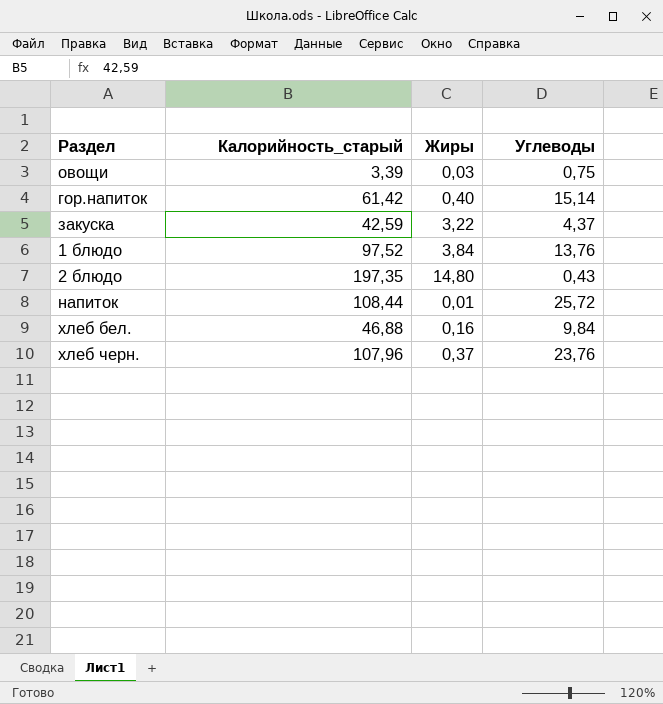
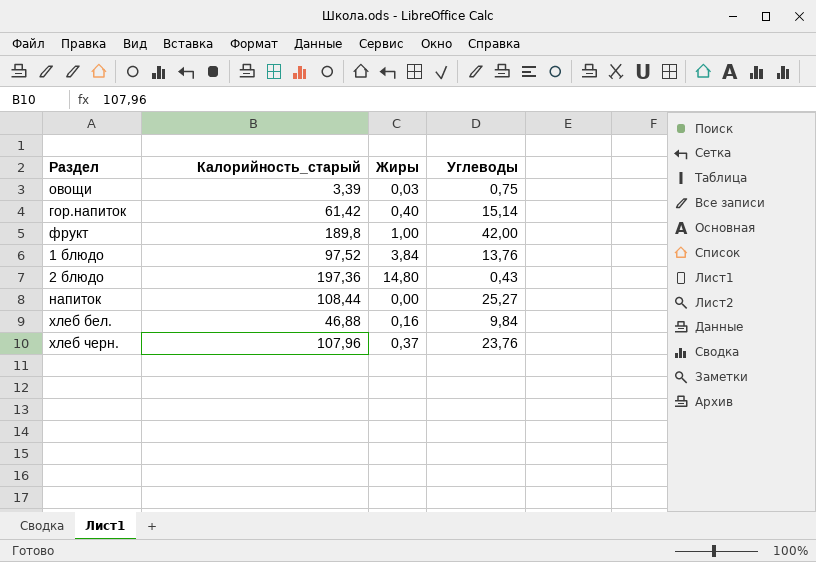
row закуска: 42,59 | 3,22 | 4,37 -> none
row фрукт: none -> 189,8 | 1,00 | 42,00
2 блюдо | Калорийность_старый: 197,35 -> 197,36
напиток | Жиры: 0,01 -> 0,00
напиток | Углеводы: 25,72 -> 25,27

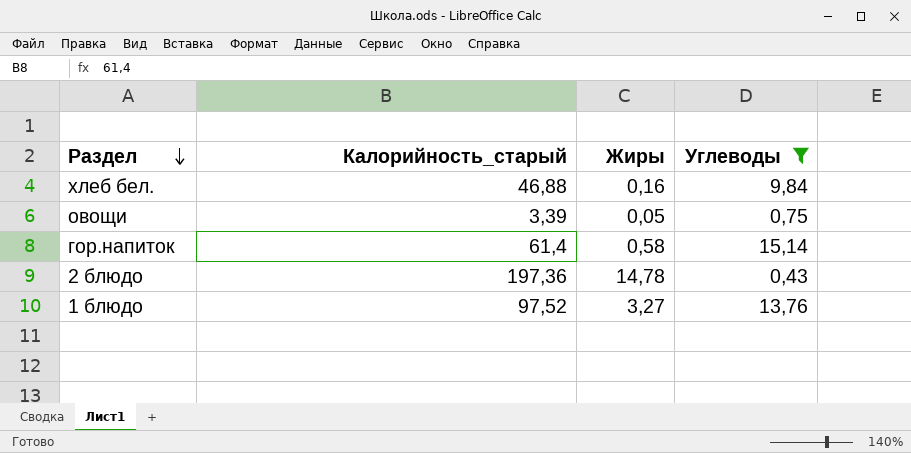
filter: none -> Углеводы <= 15,14
row order: none -> Раздел descending
овощи | Жиры: 0,03 -> 0,05
гор.напиток | Калорийность_старый: 61,42 -> 61,4
гор.напиток | Жиры: 0,40 -> 0,58
2 блюдо | Жиры: 14,80 -> 14,78
1 блюдо | Жиры: 3,84 -> 3,27

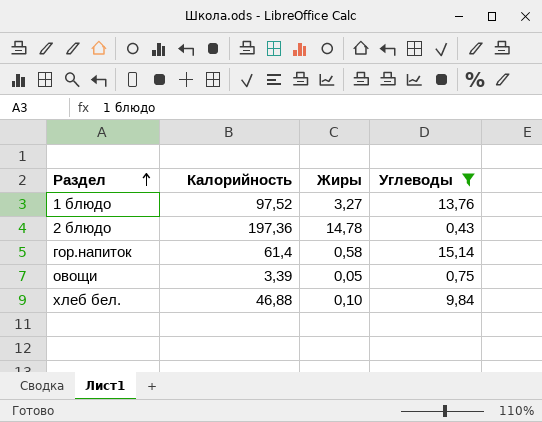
row order: Раздел descending -> Раздел ascending
column name: Калорийность_старый -> Калорийность
хлеб бел. | Жиры: 0,16 -> 0,10

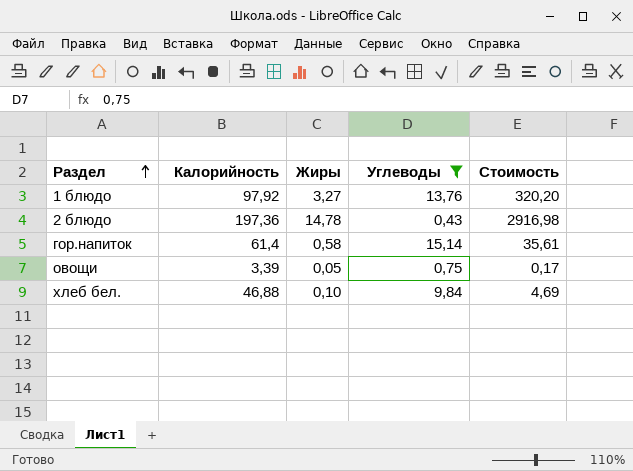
column Стоимость | formula: none -> [Калорийность] * [Жиры]
1 блюдо | Калорийность: 97,52 -> 97,92

